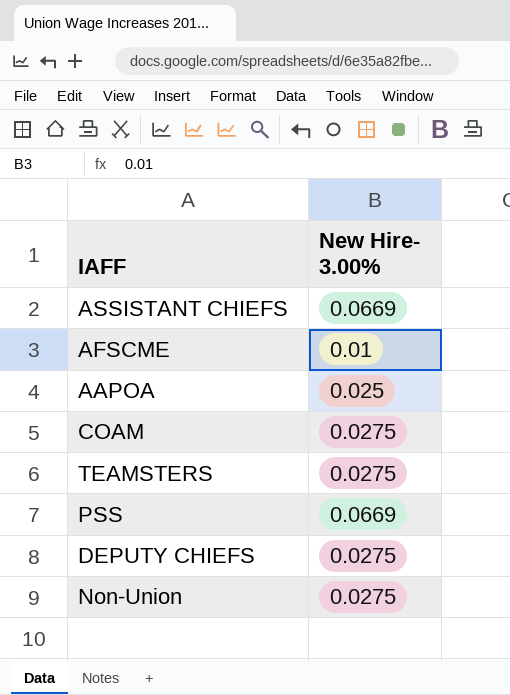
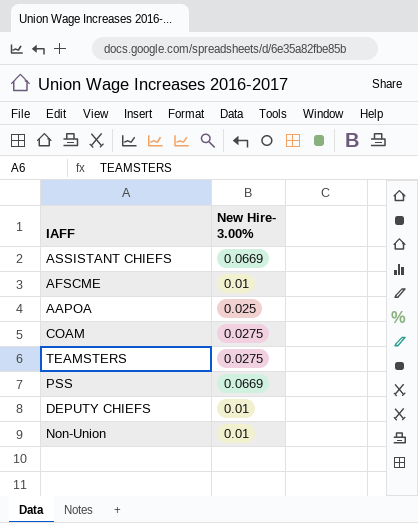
DEPUTY CHIEFS | New Hire- 3.00%: 0.0275 -> 0.01
Non-Union | New Hire- 3.00%: 0.0275 -> 0.01

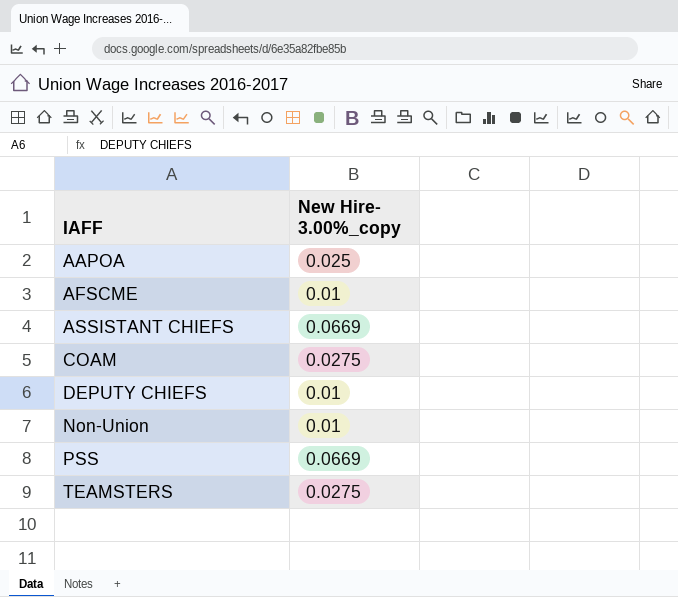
row order: none -> IAFF ascending
column name: New Hire- 3.00% -> New Hire- 3.00%_copy

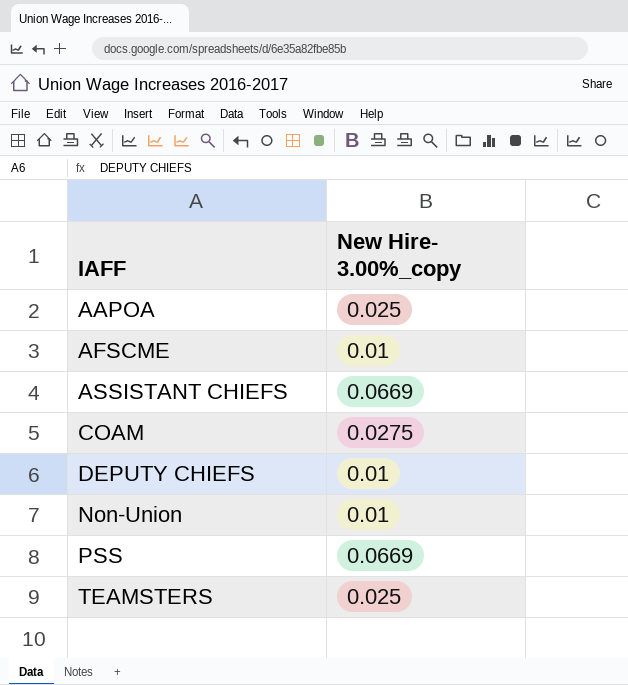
TEAMSTERS | New Hire- 3.00%_copy: 0.0275 -> 0.025

